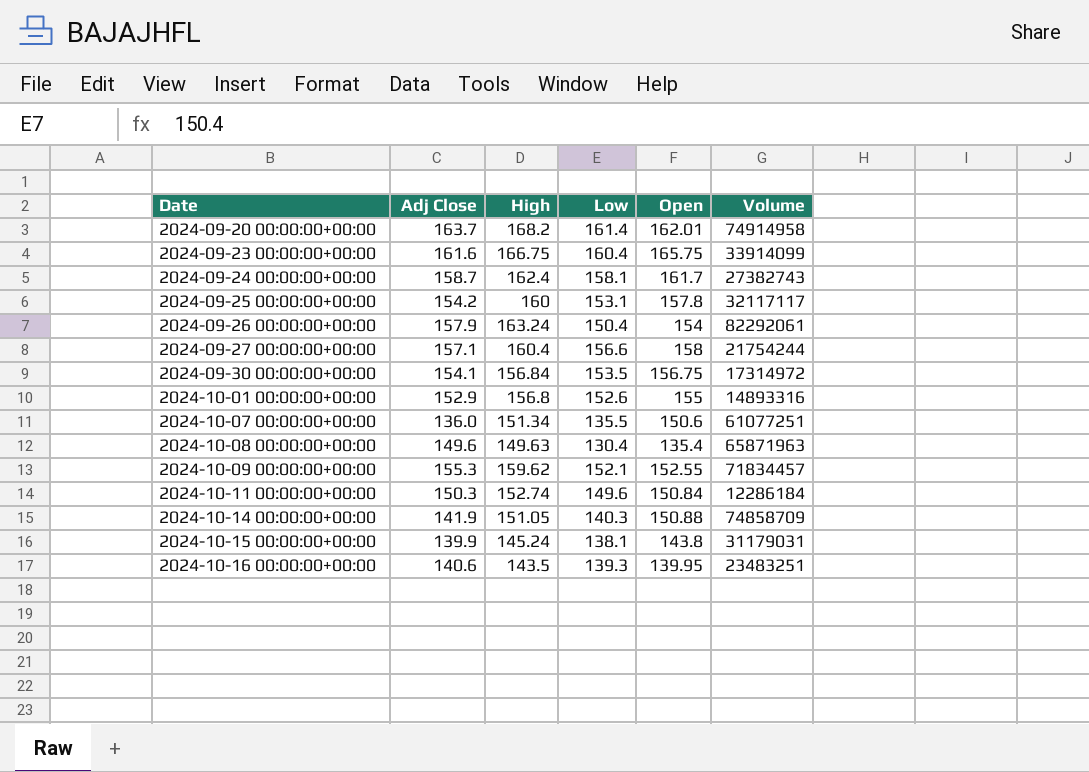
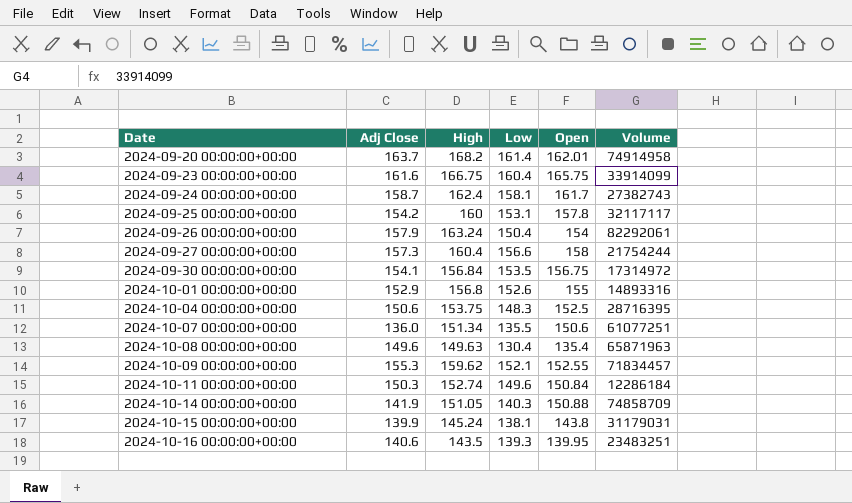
2024-09-27 00:00:00+00:00 | Adj Close: 157.1 -> 157.3
row 2024-10-04 00:00:00+00:00: none -> 150.6 | 153.75 | 148.3 | 152.5 | 28716395

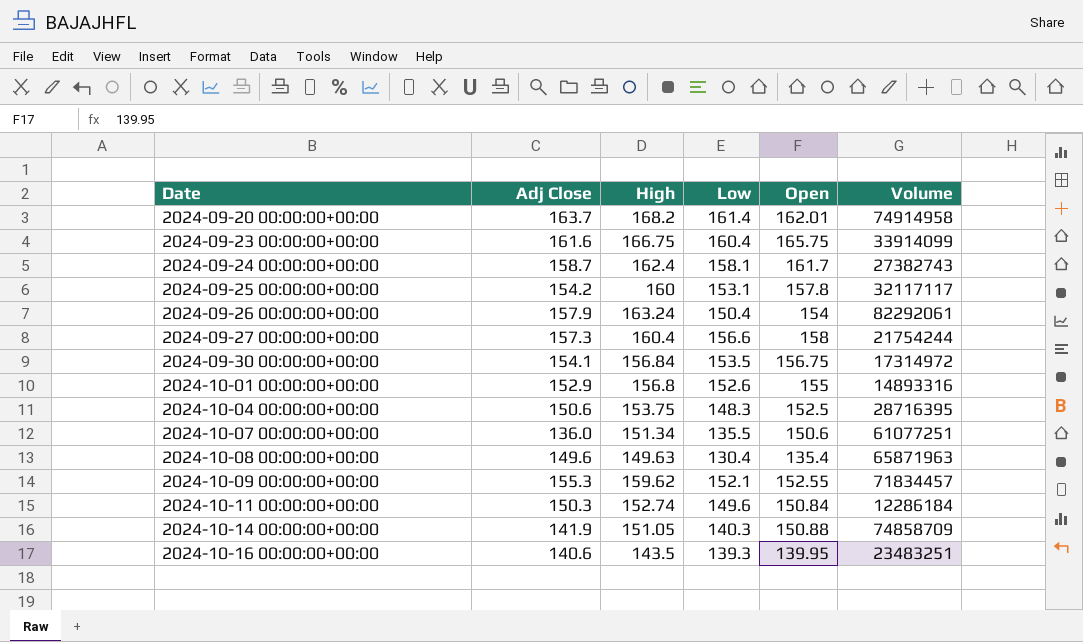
row 2024-10-15 00:00:00+00:00: 139.9 | 145.24 | 138.1 | 143.8 | 31179031 -> none

